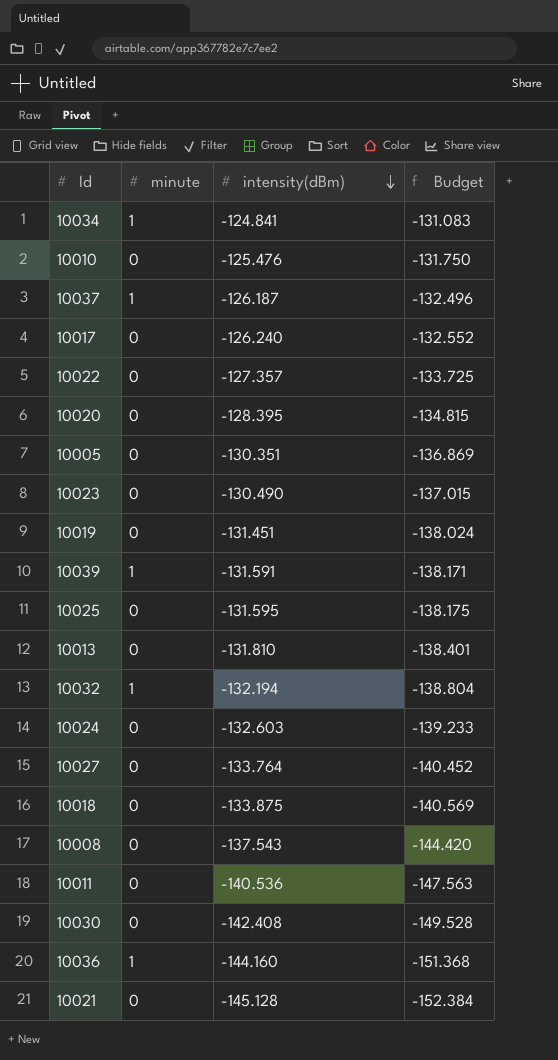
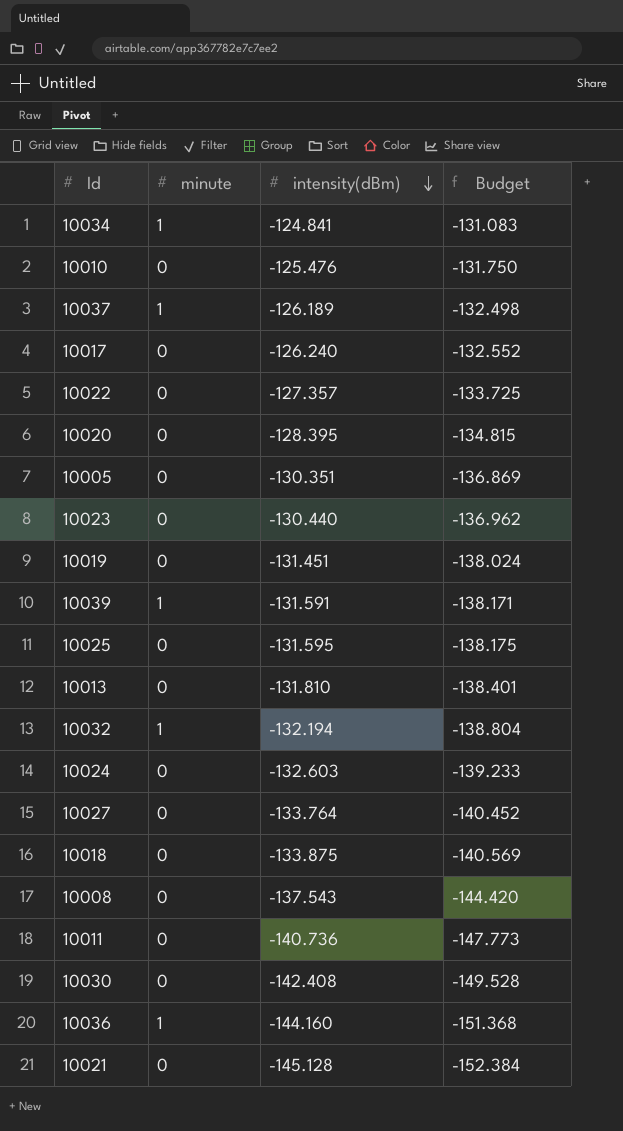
10037 | intensity(dBm): -126.187 -> -126.189
10037 | Budget: -132.496 -> -132.498
10023 | intensity(dBm): -130.490 -> -130.440
10023 | Budget: -137.015 -> -136.962
10011 | intensity(dBm): -140.536 -> -140.736
10011 | Budget: -147.563 -> -147.773

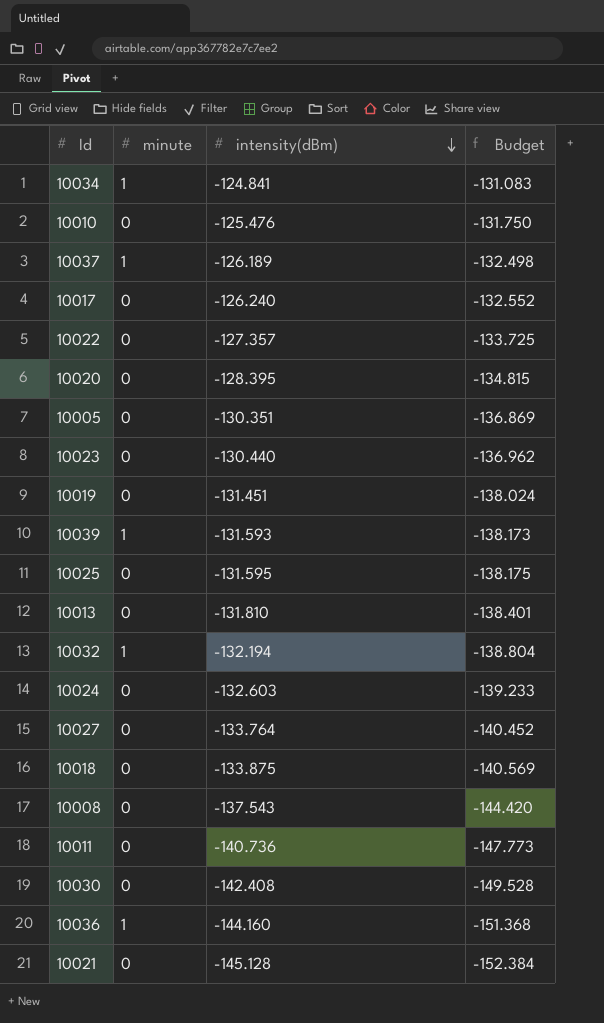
10039 | intensity(dBm): -131.591 -> -131.593
10039 | Budget: -138.171 -> -138.173

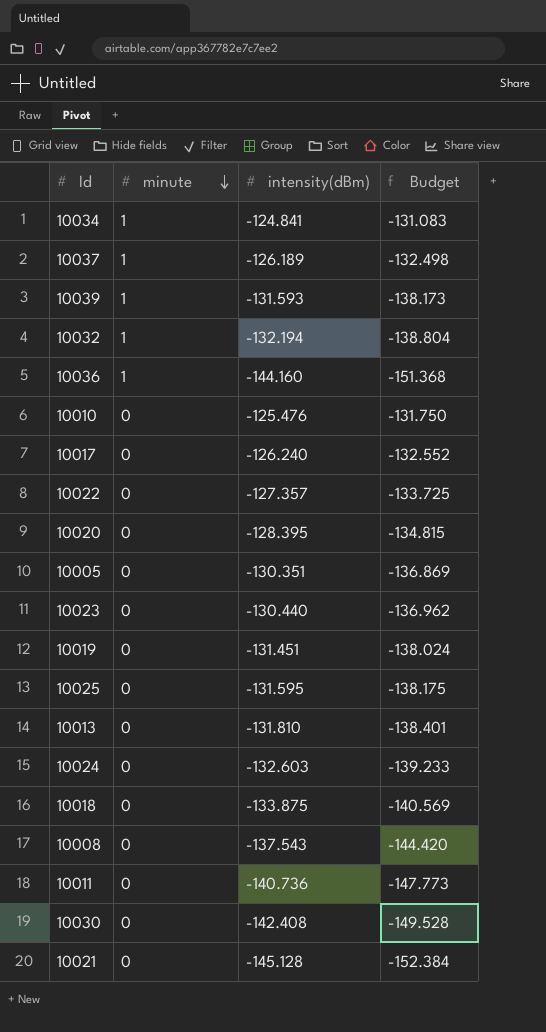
row order: intensity(dBm) descending -> minute descending
row 10027: 0 | -133.764 | -140.452 -> none

